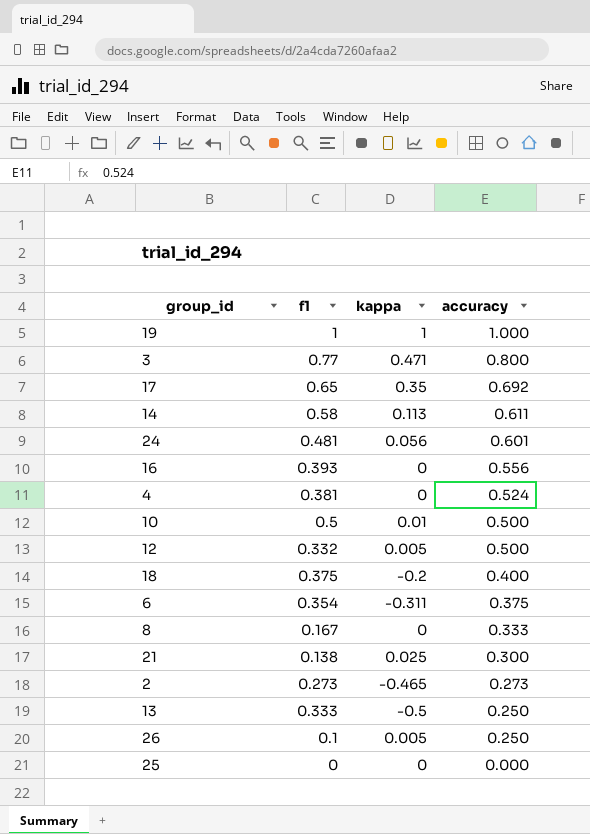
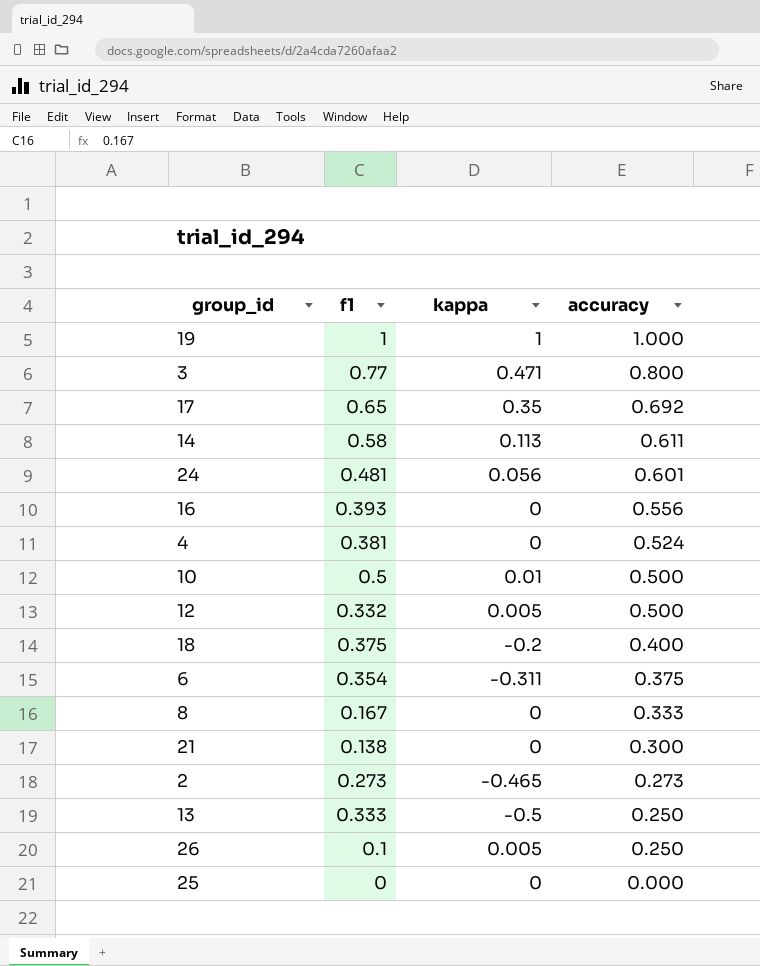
21 | kappa: 0.025 -> 0

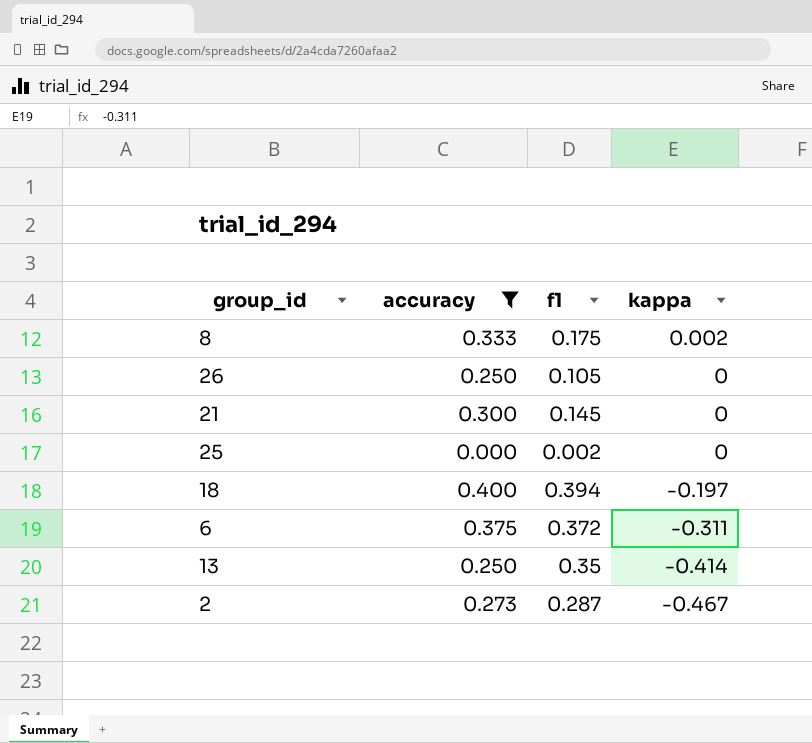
filter: none -> accuracy <= 0.400
row order: accuracy descending -> kappa descending
column accuracy | position: 4 -> 2
8 | f1: 0.167 -> 0.175
8 | kappa: 0 -> 0.002
26 | f1: 0.1 -> 0.105
26 | kappa: 0.005 -> 0
21 | f1: 0.138 -> 0.145
25 | f1: 0 -> 0.002
18 | f1: 0.375 -> 0.394
18 | kappa: -0.2 -> -0.197
6 | f1: 0.354 -> 0.372
13 | f1: 0.333 -> 0.35
13 | kappa: -0.5 -> -0.414
2 | f1: 0.273 -> 0.287
2 | kappa: -0.465 -> -0.467

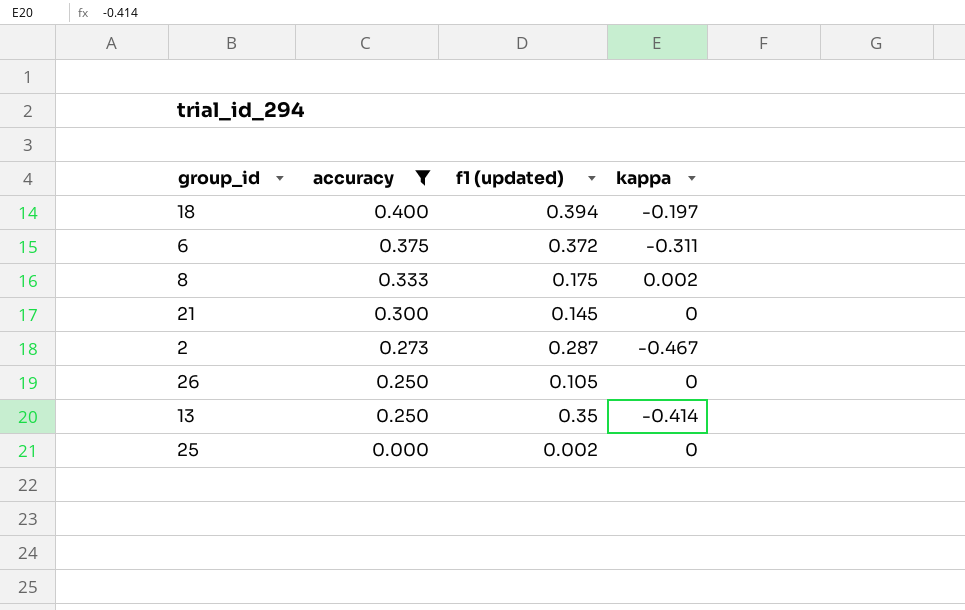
row order: kappa descending -> accuracy descending
column name: f1 -> f1 (updated)

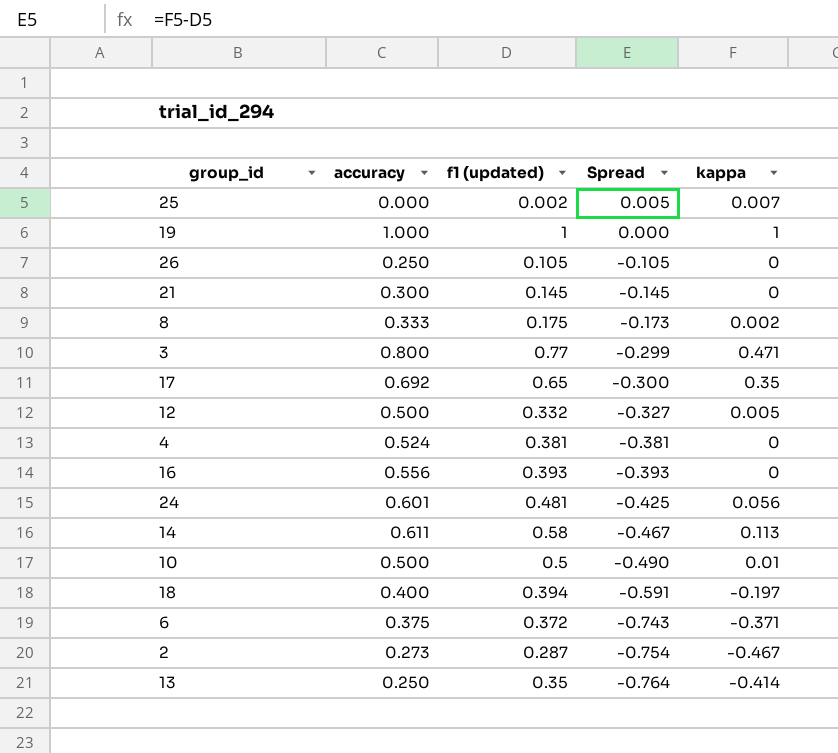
filter: accuracy <= 0.400 -> none
row order: accuracy descending -> Spread descending
column Spread | formula: none -> [kappa] - [f1 (updated)]
25 | kappa: 0 -> 0.007
6 | kappa: -0.311 -> -0.371

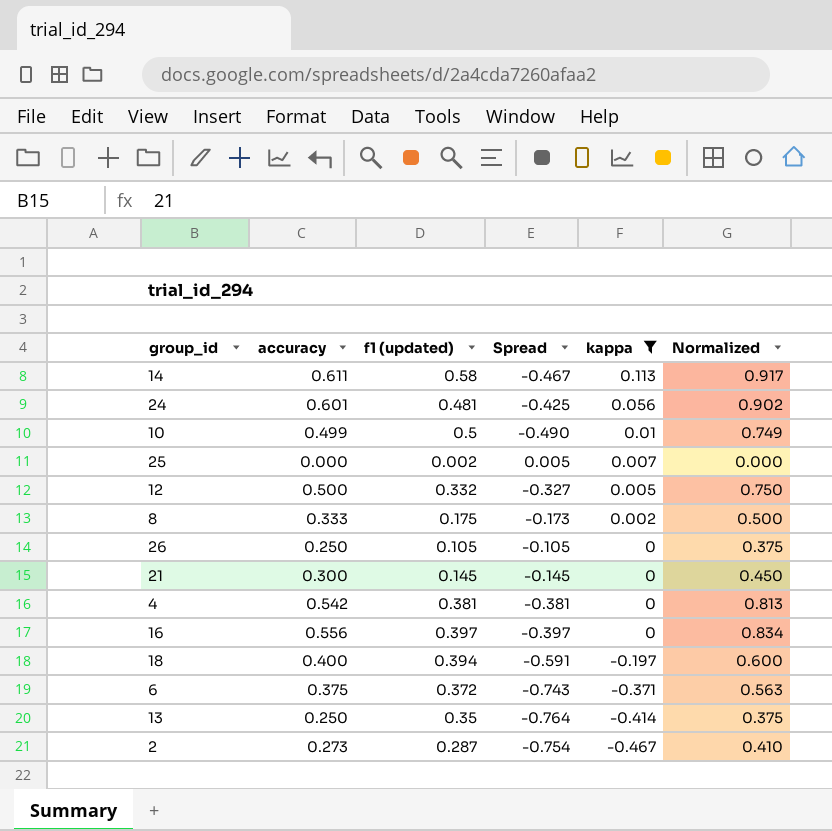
filter: none -> kappa <= 0.113
row order: Spread descending -> kappa descending
column Normalized | formula: none -> [accuracy] * 1.5
10 | accuracy: 0.500 -> 0.499
4 | accuracy: 0.524 -> 0.542
16 | f1 (updated): 0.393 -> 0.397
16 | Spread: -0.393 -> -0.397

